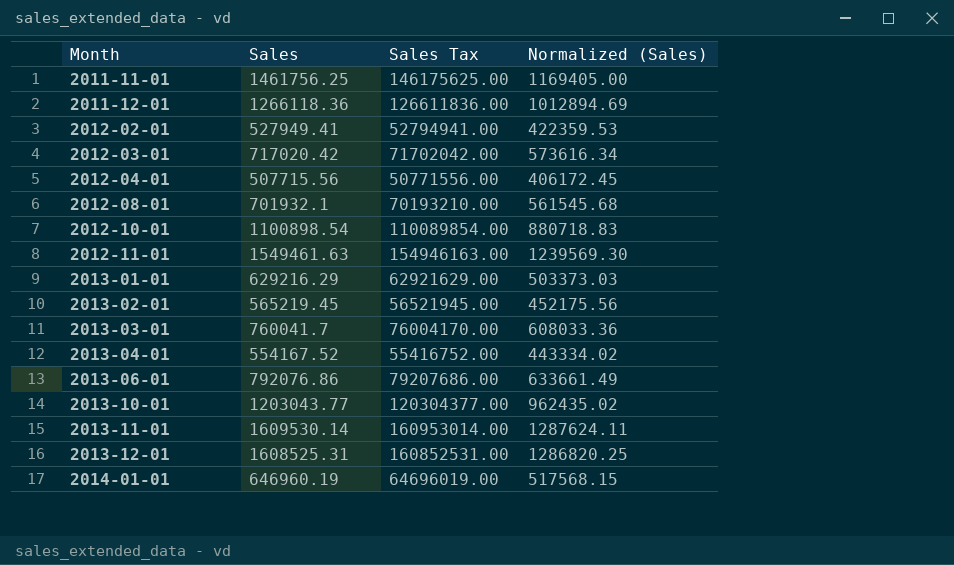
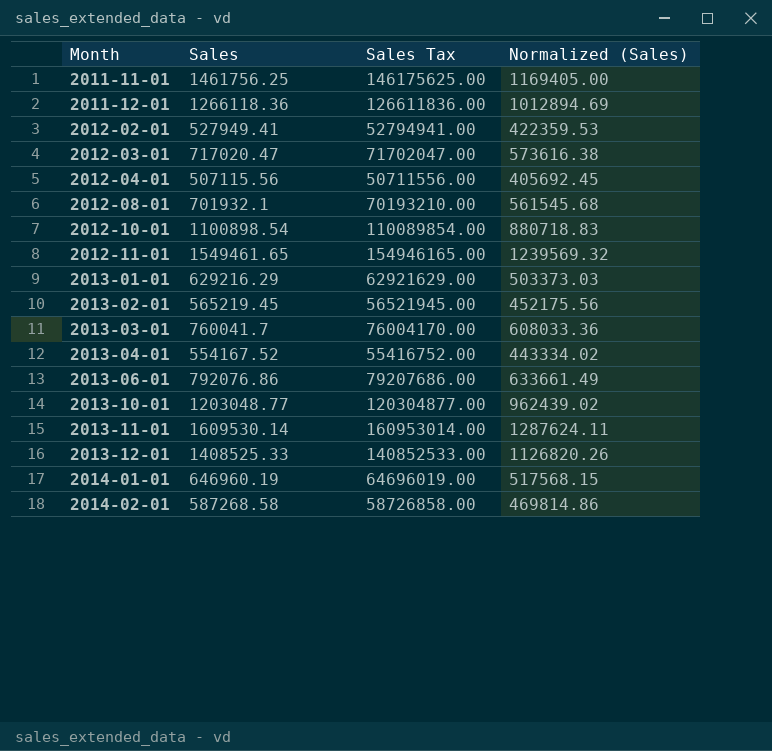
2012-03-01 | Sales: 717020.42 -> 717020.47
2012-03-01 | Sales Tax: 71702042.00 -> 71702047.00
2012-03-01 | Normalized (Sales): 573616.34 -> 573616.38
2012-04-01 | Sales: 507715.56 -> 507115.56
2012-04-01 | Sales Tax: 50771556.00 -> 50711556.00
2012-04-01 | Normalized (Sales): 406172.45 -> 405692.45
2012-11-01 | Sales: 1549461.63 -> 1549461.65
2012-11-01 | Sales Tax: 154946163.00 -> 154946165.00
2012-11-01 | Normalized (Sales): 1239569.30 -> 1239569.32
2013-10-01 | Sales: 1203043.77 -> 1203048.77
2013-10-01 | Sales Tax: 120304377.00 -> 120304877.00
2013-10-01 | Normalized (Sales): 962435.02 -> 962439.02
2013-12-01 | Sales: 1608525.31 -> 1408525.33
2013-12-01 | Sales Tax: 160852531.00 -> 140852533.00
2013-12-01 | Normalized (Sales): 1286820.25 -> 1126820.26
row 2014-02-01: none -> 587268.58 | 58726858.00 | 469814.86

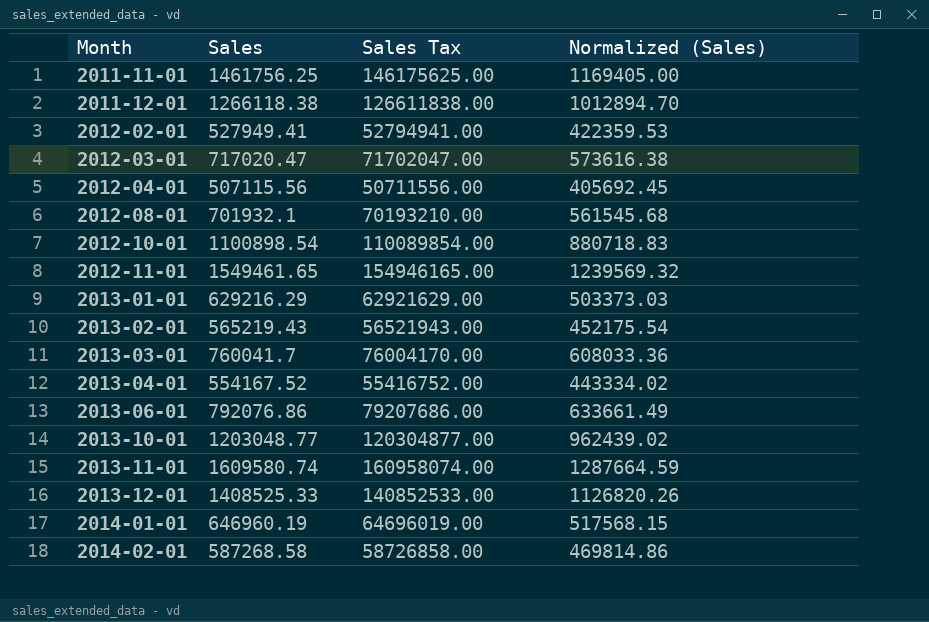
2011-12-01 | Sales: 1266118.36 -> 1266118.38
2011-12-01 | Sales Tax: 126611836.00 -> 126611838.00
2011-12-01 | Normalized (Sales): 1012894.69 -> 1012894.70
2013-02-01 | Sales: 565219.45 -> 565219.43
2013-02-01 | Sales Tax: 56521945.00 -> 56521943.00
2013-02-01 | Normalized (Sales): 452175.56 -> 452175.54
2013-11-01 | Sales: 1609530.14 -> 1609580.74
2013-11-01 | Sales Tax: 160953014.00 -> 160958074.00
2013-11-01 | Normalized (Sales): 1287624.11 -> 1287664.59

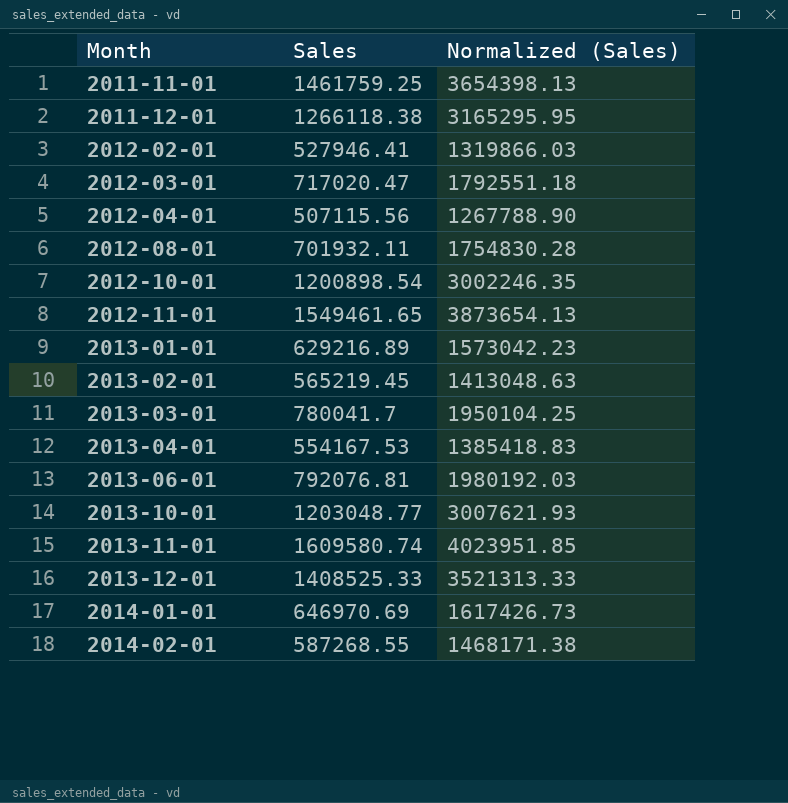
column Sales Tax | formula: [Sales] * 100 -> none
column Normalized (Sales) | formula: [Sales] * 0.8 -> [Sales] * 2.5
2011-11-01 | Sales: 1461756.25 -> 1461759.25
2012-02-01 | Sales: 527949.41 -> 527946.41
2012-08-01 | Sales: 701932.1 -> 701932.11
2012-10-01 | Sales: 1100898.54 -> 1200898.54
2013-01-01 | Sales: 629216.29 -> 629216.89
2013-02-01 | Sales: 565219.43 -> 565219.45
2013-03-01 | Sales: 760041.7 -> 780041.7
2013-04-01 | Sales: 554167.52 -> 554167.53
2013-06-01 | Sales: 792076.86 -> 792076.81
2014-01-01 | Sales: 646960.19 -> 646970.69
2014-02-01 | Sales: 587268.58 -> 587268.55

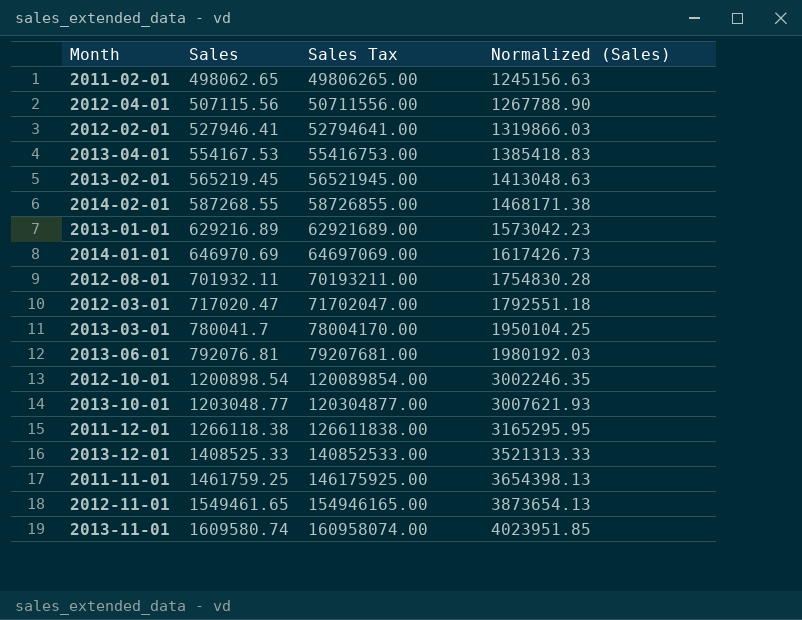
row order: Month ascending -> Sales ascending
column Sales Tax | formula: none -> [Sales] * 100
row 2011-02-01: none -> 498062.65 | 49806265.00 | 1245156.63

